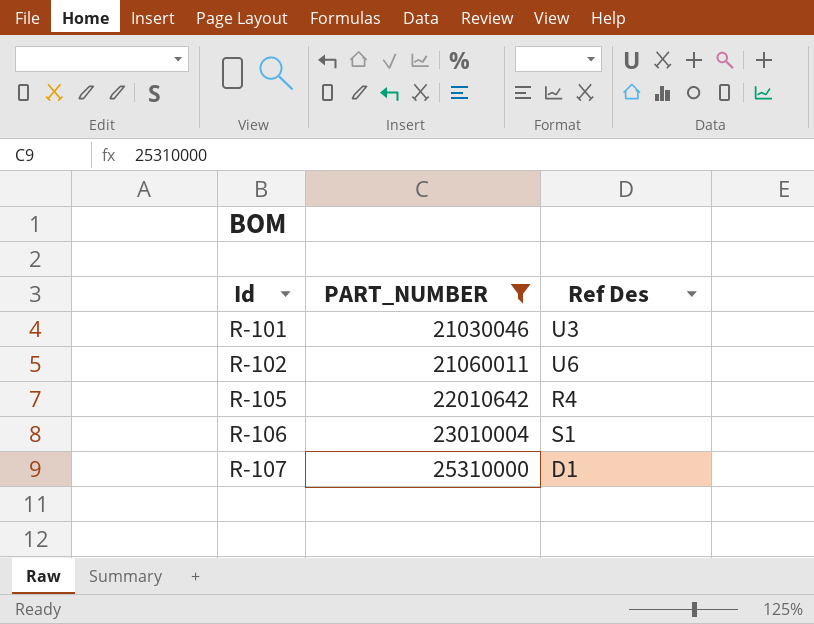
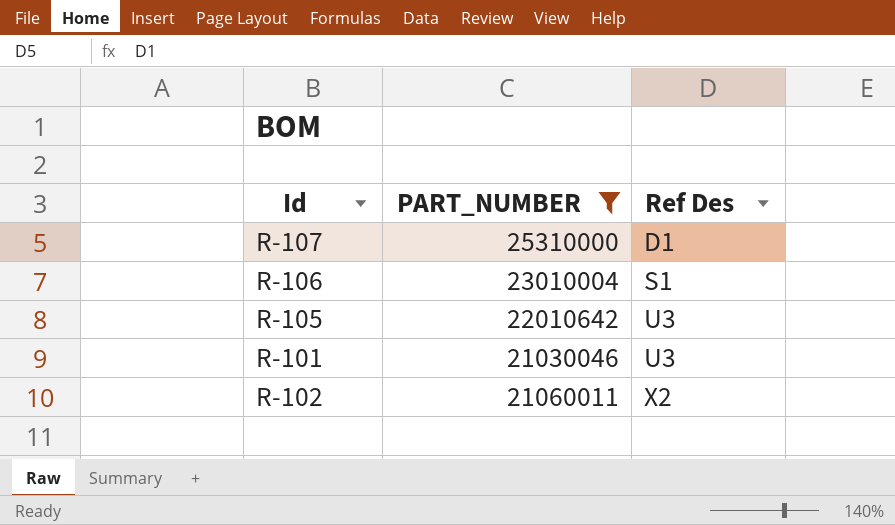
row order: Id ascending -> Ref Des ascending
R-105 | Ref Des: R4 -> U3
R-102 | Ref Des: U6 -> X2

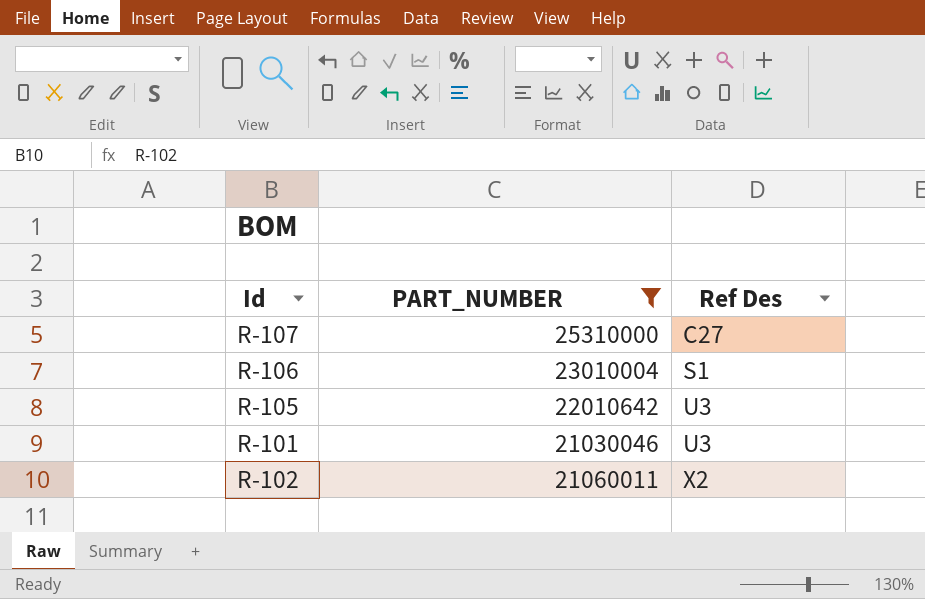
R-107 | Ref Des: D1 -> C27

